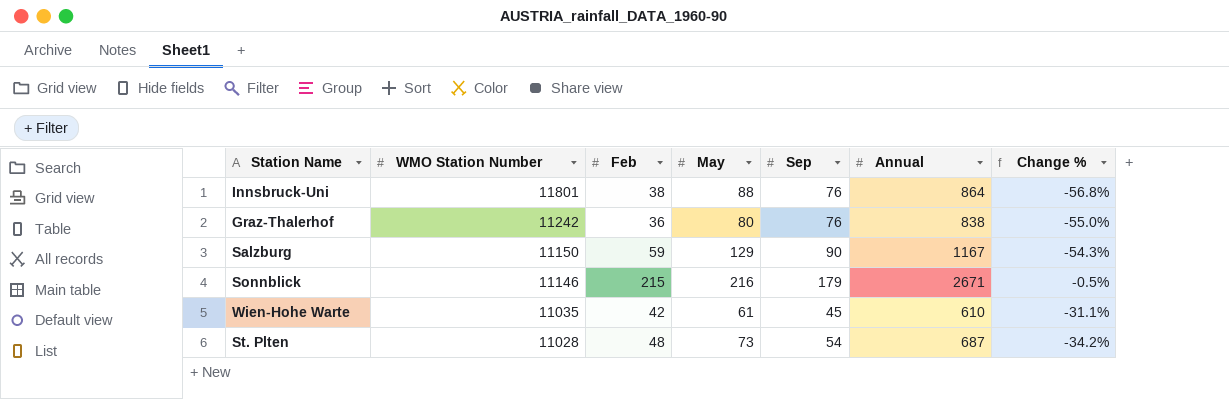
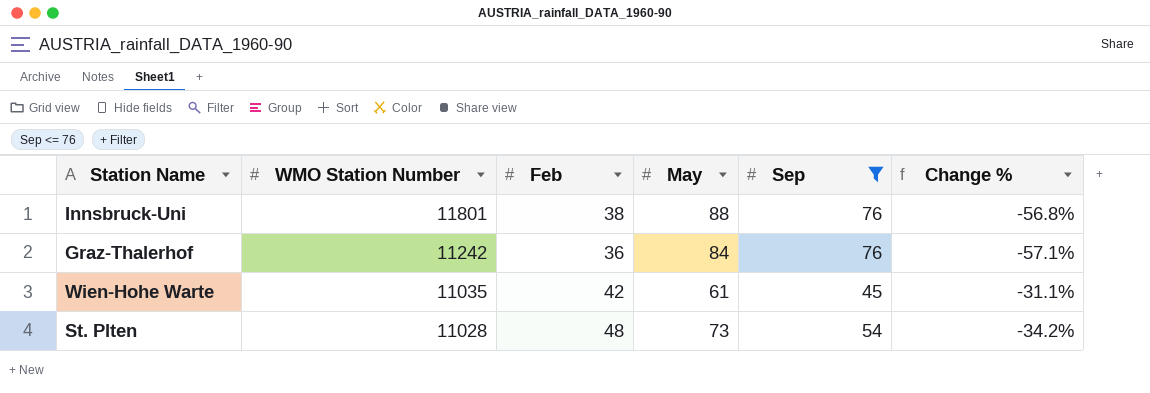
filter: none -> Sep <= 76
column Annual | position: 6 -> none
Graz-Thalerhof | May: 80 -> 84
Graz-Thalerhof | Change %: -55.0% -> -57.1%

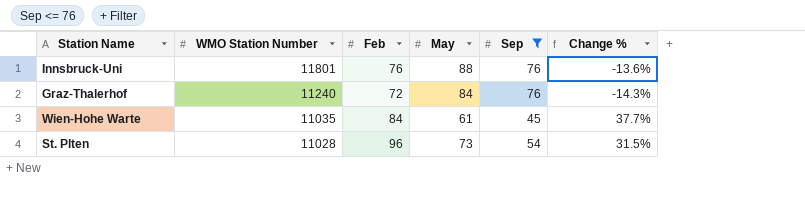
Innsbruck-Uni | Feb: 38 -> 76
Innsbruck-Uni | Change %: -56.8% -> -13.6%
Graz-Thalerhof | WMO Station Number: 11242 -> 11240
Graz-Thalerhof | Feb: 36 -> 72
Graz-Thalerhof | Change %: -57.1% -> -14.3%
Wien-Hohe Warte | Feb: 42 -> 84
Wien-Hohe Warte | Change %: -31.1% -> 37.7%
St. Plten | Feb: 48 -> 96
St. Plten | Change %: -34.2% -> 31.5%

